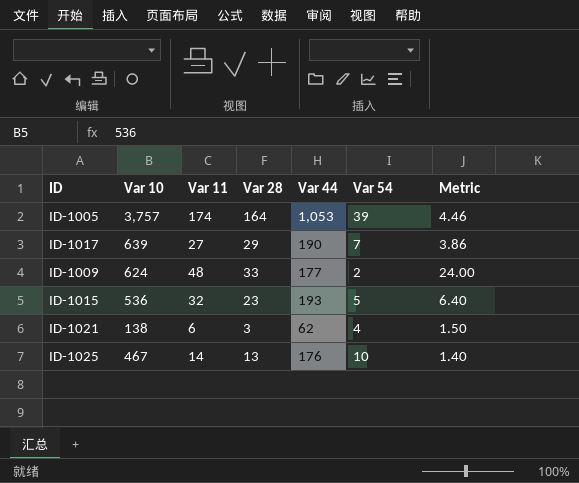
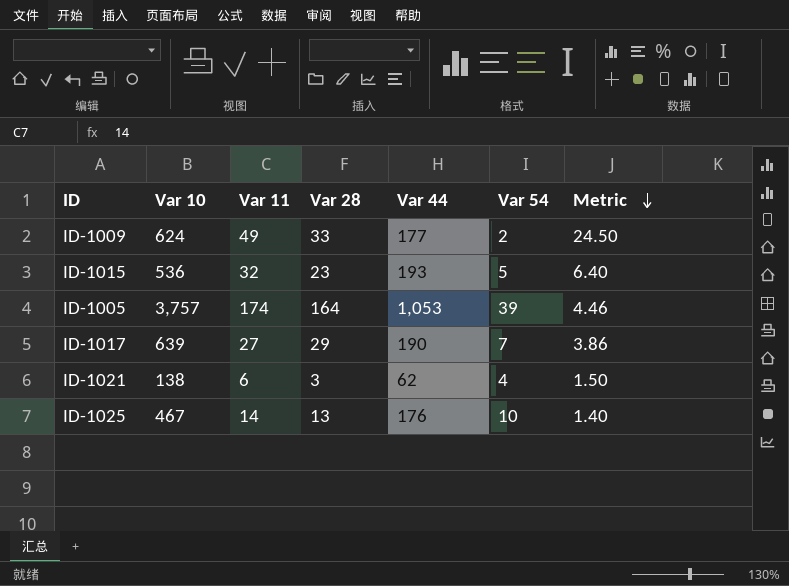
row order: none -> Metric descending
ID-1009 | Var 11: 48 -> 49
ID-1009 | Metric: 24.00 -> 24.50

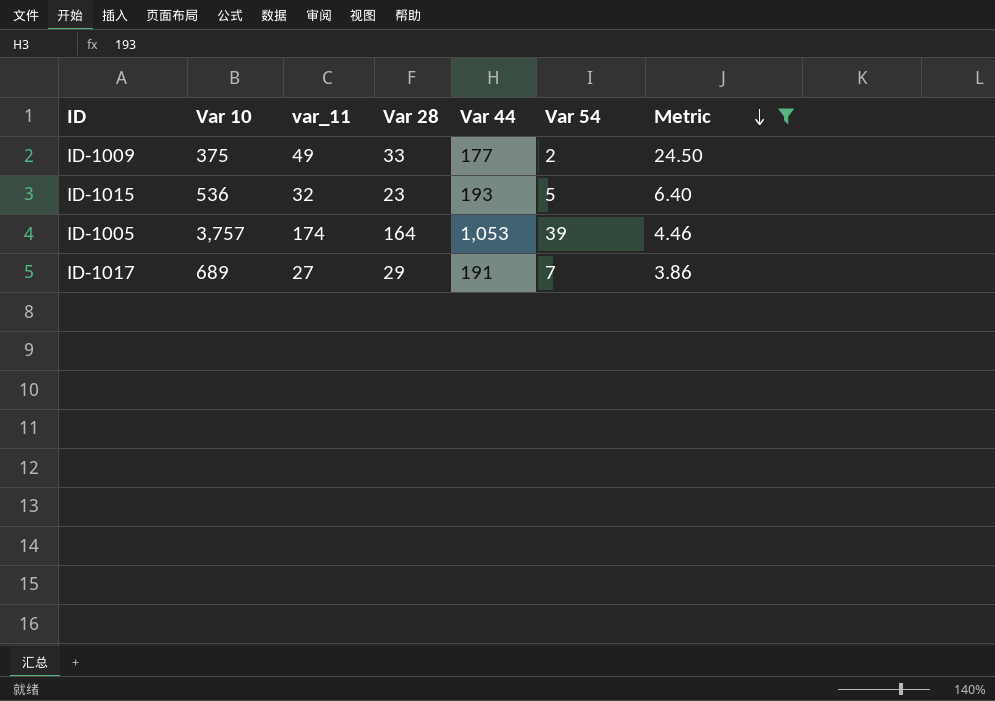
filter: none -> Metric >= 3.86
column name: Var 11 -> var_11
ID-1009 | Var 10: 624 -> 375
ID-1017 | Var 10: 639 -> 689
ID-1017 | Var 44: 190 -> 191

